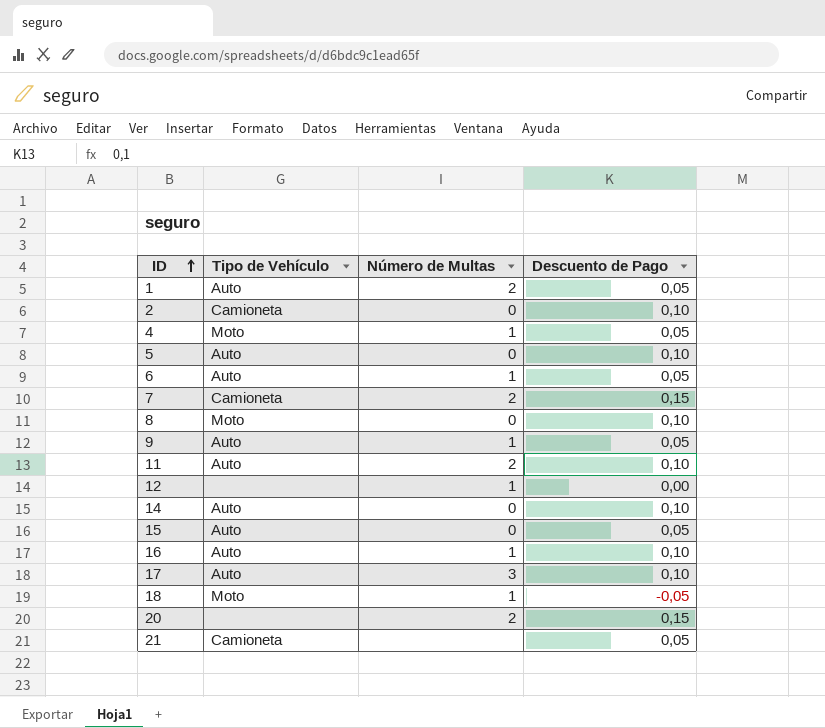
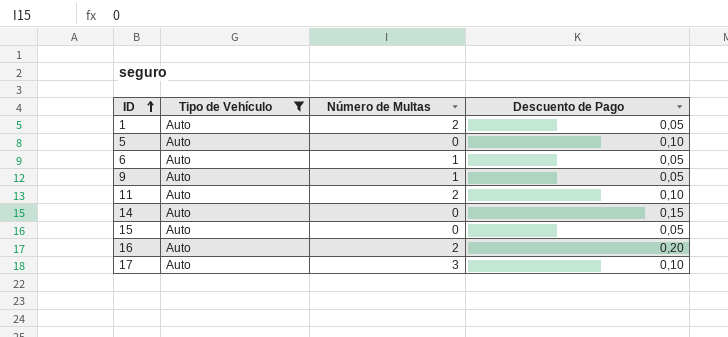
filter: none -> Tipo de Vehículo = Auto
14 | Descuento de Pago: 0,10 -> 0,15
16 | Número de Multas: 1 -> 2
16 | Descuento de Pago: 0,10 -> 0,20

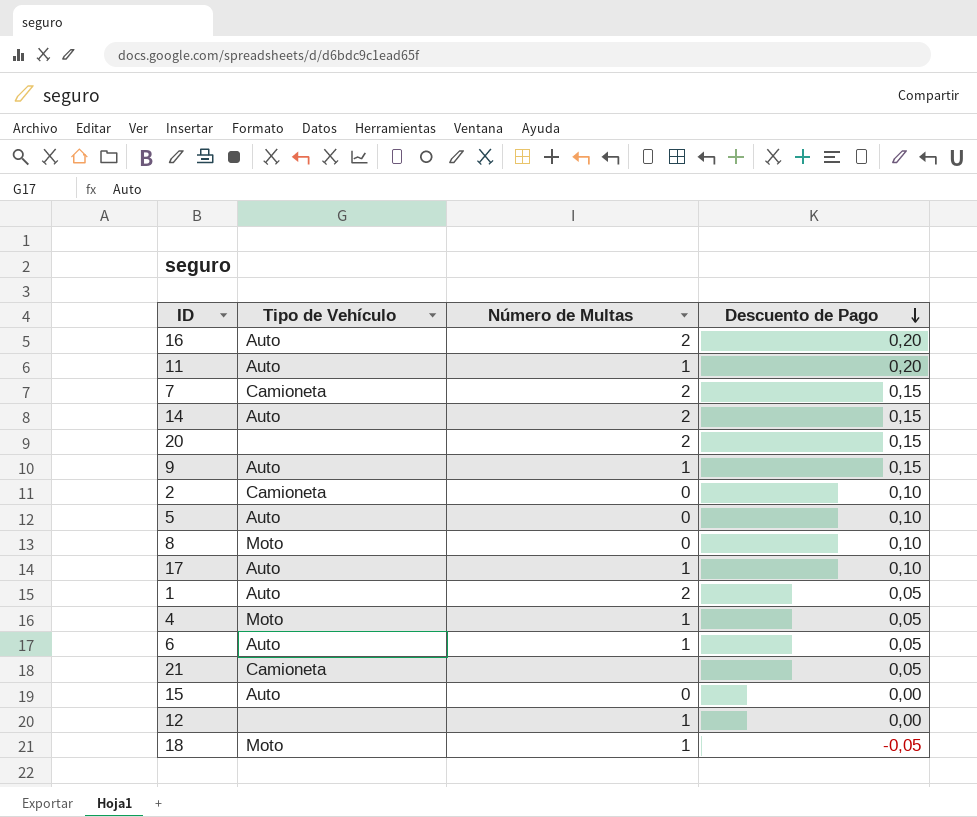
filter: Tipo de Vehículo = Auto -> none
row order: ID ascending -> Descuento de Pago descending
11 | Número de Multas: 2 -> 1
11 | Descuento de Pago: 0,10 -> 0,20
14 | Número de Multas: 0 -> 2
9 | Descuento de Pago: 0,05 -> 0,15
17 | Número de Multas: 3 -> 1
15 | Descuento de Pago: 0,05 -> 0,00

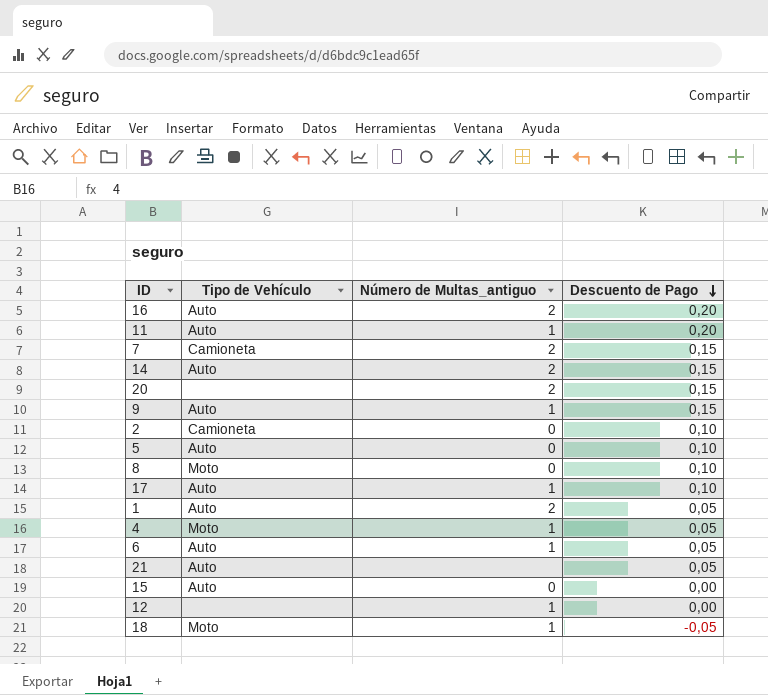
column name: Número de Multas -> Número de Multas_antiguo
21 | Tipo de Vehículo: Camioneta -> Auto

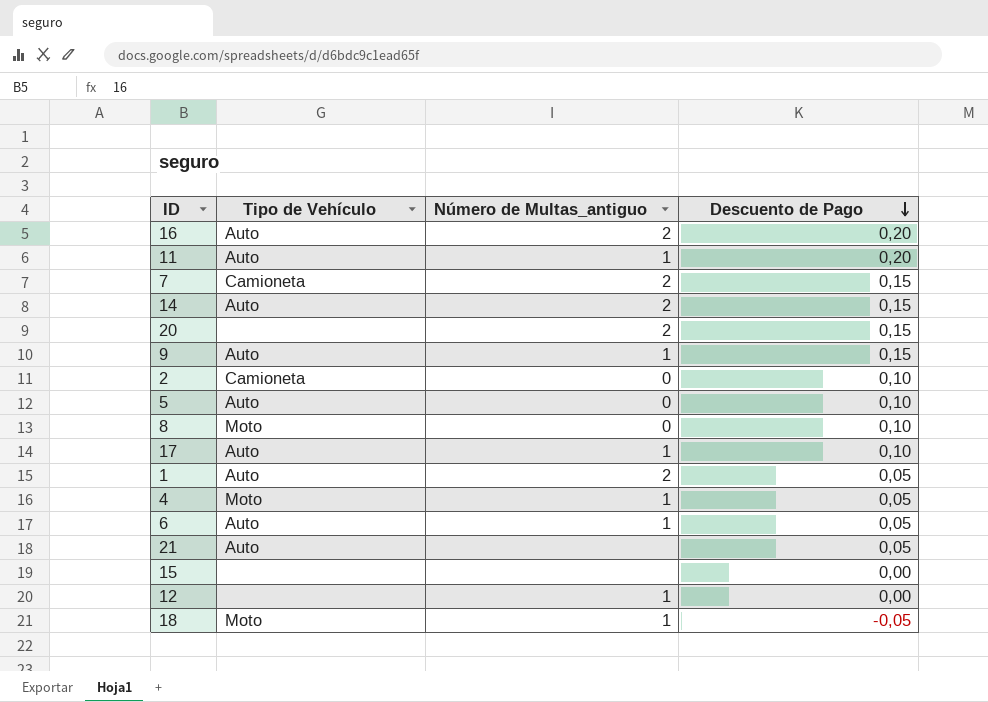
15 | Tipo de Vehículo: Auto -> none
15 | Número de Multas_antiguo: 0 -> none

